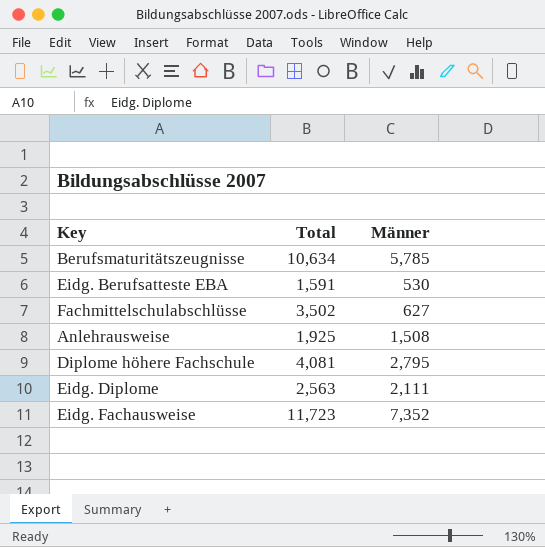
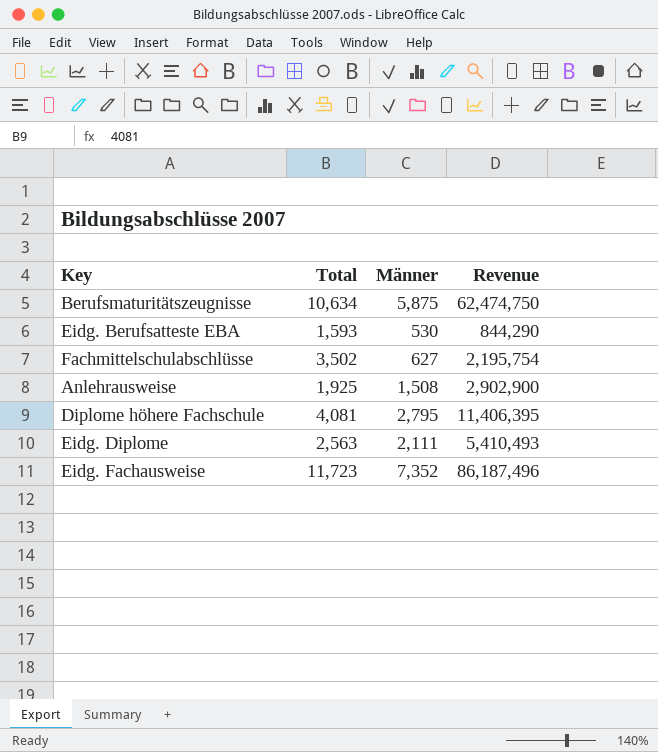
column Revenue | formula: none -> [Total] * [Männer]
Berufsmaturitätszeugnisse | Männer: 5,785 -> 5,875
Eidg. Berufsatteste EBA | Total: 1,591 -> 1,593

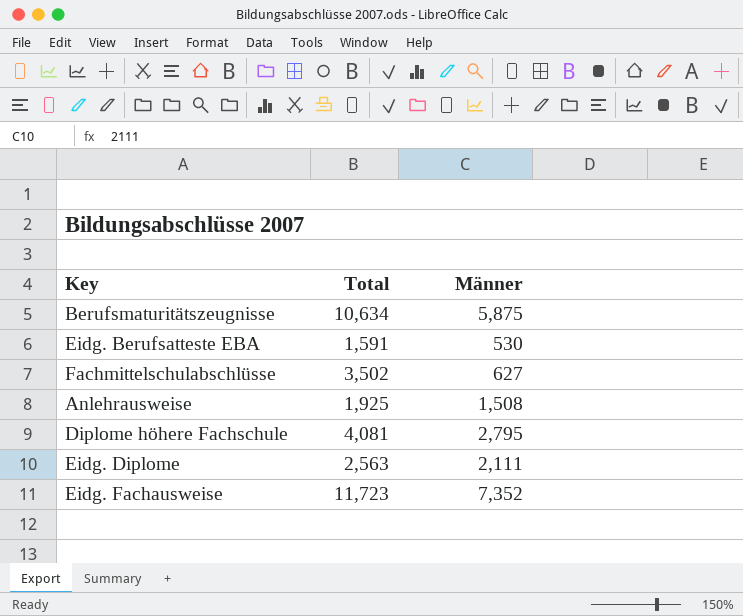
column Revenue | formula: [Total] * [Männer] -> none
Eidg. Berufsatteste EBA | Total: 1,593 -> 1,591

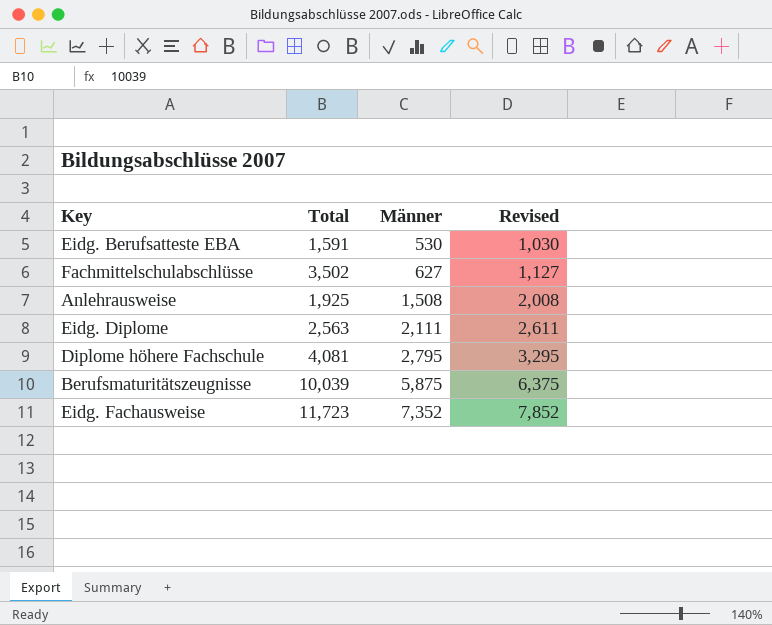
row order: none -> Männer ascending
column Revised | formula: none -> [Männer] + 500
Berufsmaturitätszeugnisse | Total: 10,634 -> 10,039

